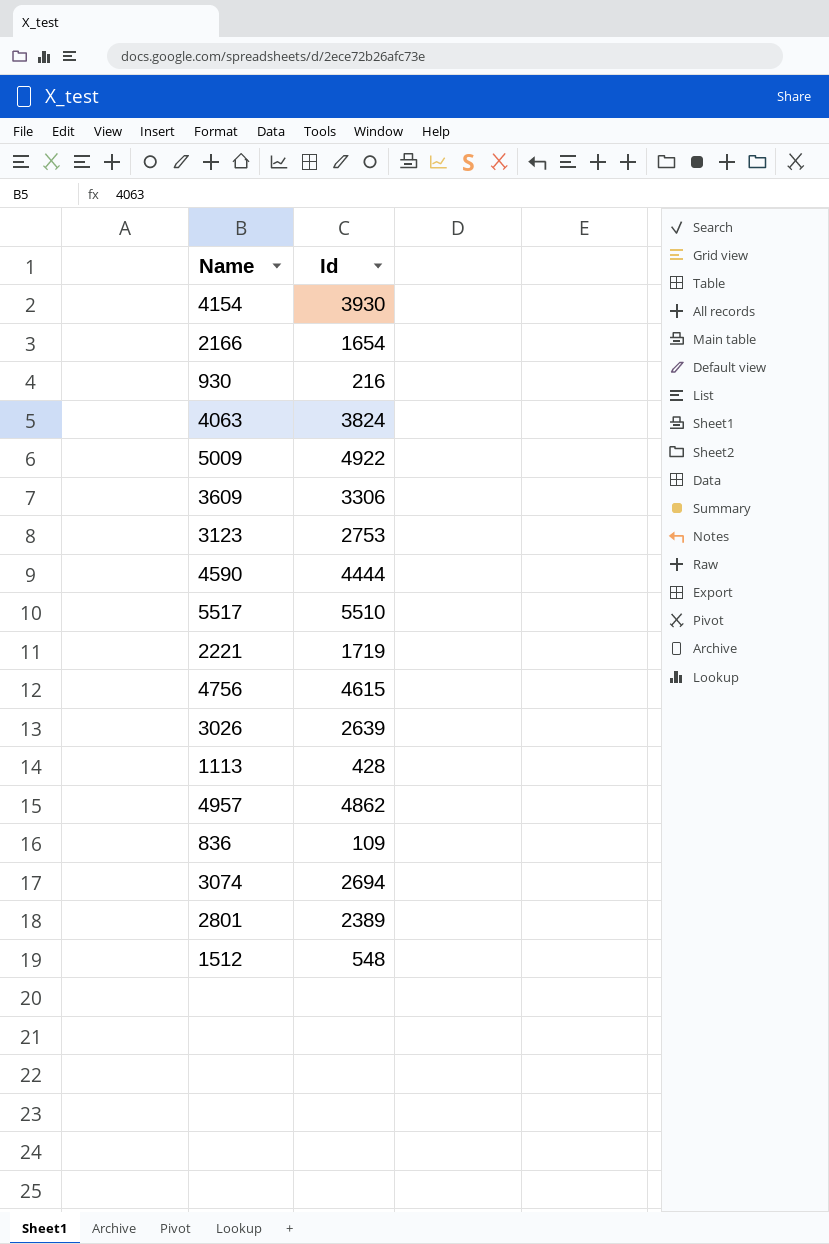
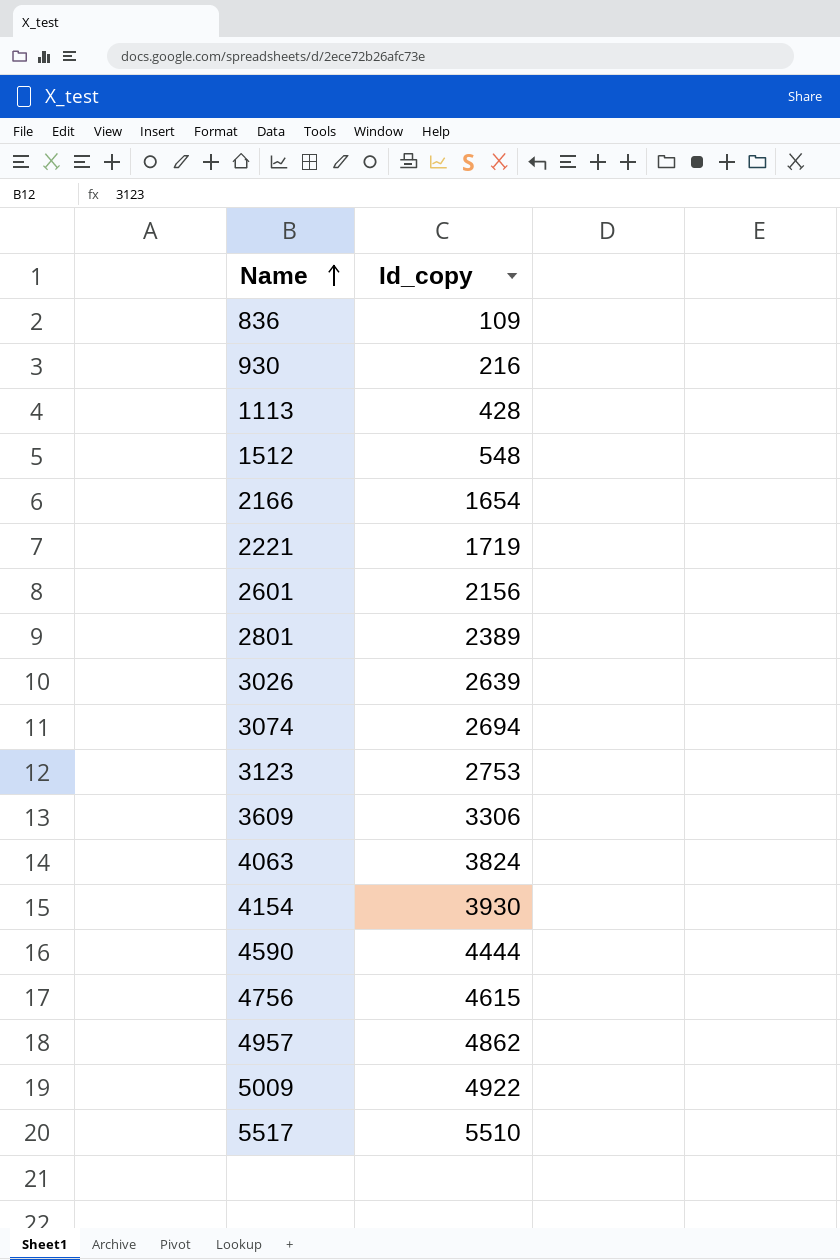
row order: none -> Name ascending
column name: Id -> Id_copy
row 2601: none -> 2156

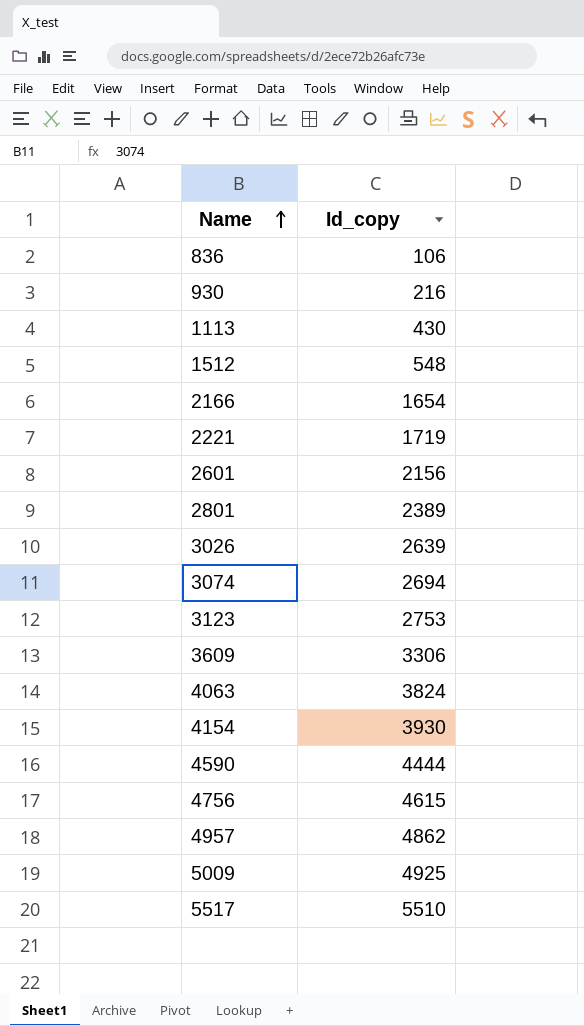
836 | Id_copy: 109 -> 106
1113 | Id_copy: 428 -> 430
5009 | Id_copy: 4922 -> 4925

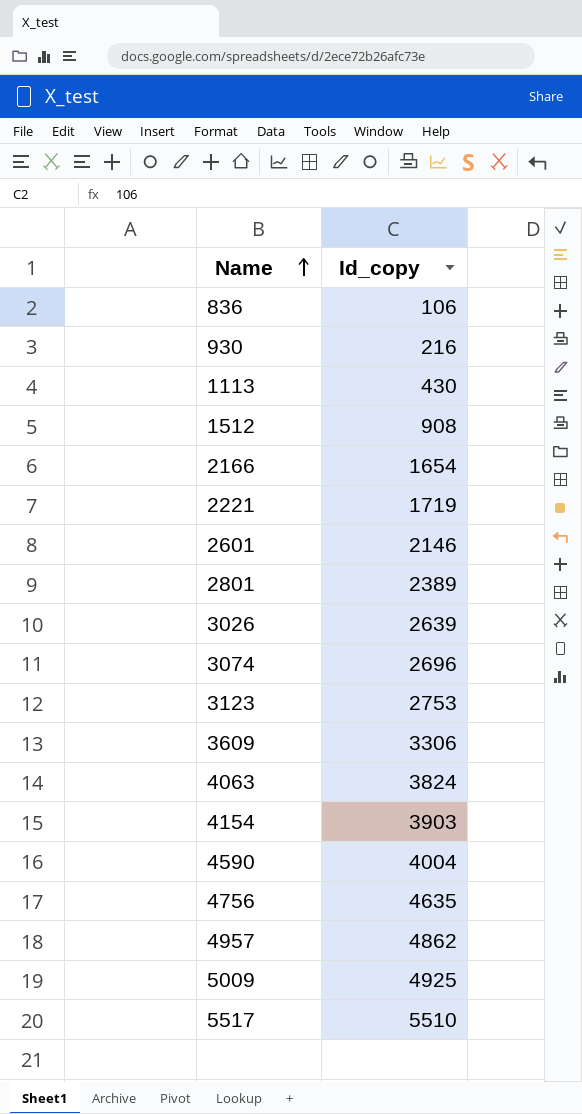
1512 | Id_copy: 548 -> 908
2601 | Id_copy: 2156 -> 2146
3074 | Id_copy: 2694 -> 2696
4154 | Id_copy: 3930 -> 3903
4590 | Id_copy: 4444 -> 4004
4756 | Id_copy: 4615 -> 4635

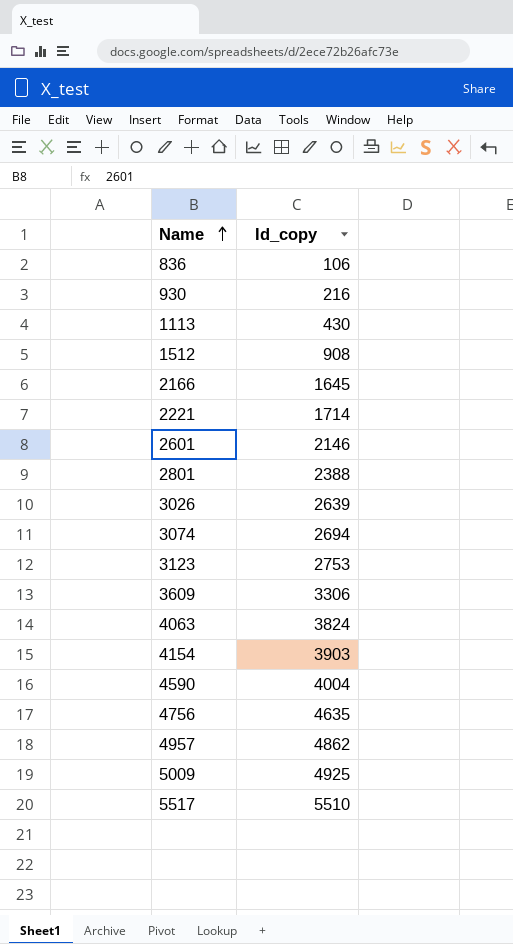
2166 | Id_copy: 1654 -> 1645
2221 | Id_copy: 1719 -> 1714
2801 | Id_copy: 2389 -> 2388
3074 | Id_copy: 2696 -> 2694

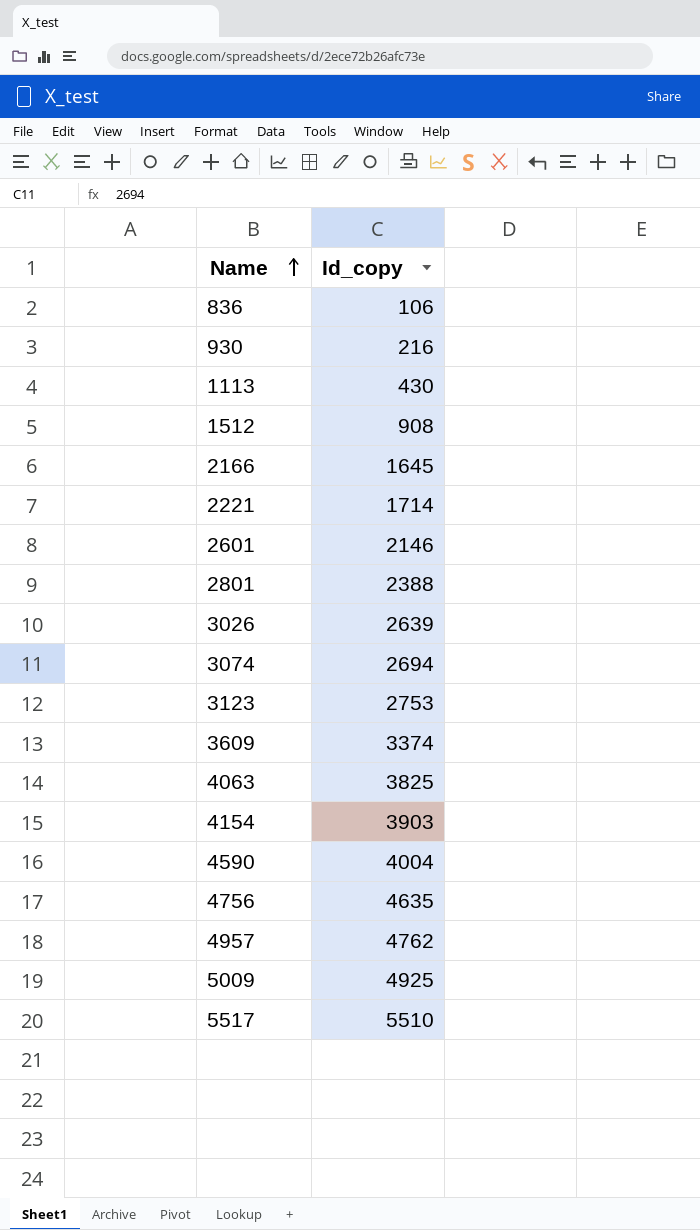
3609 | Id_copy: 3306 -> 3374
4063 | Id_copy: 3824 -> 3825
4957 | Id_copy: 4862 -> 4762

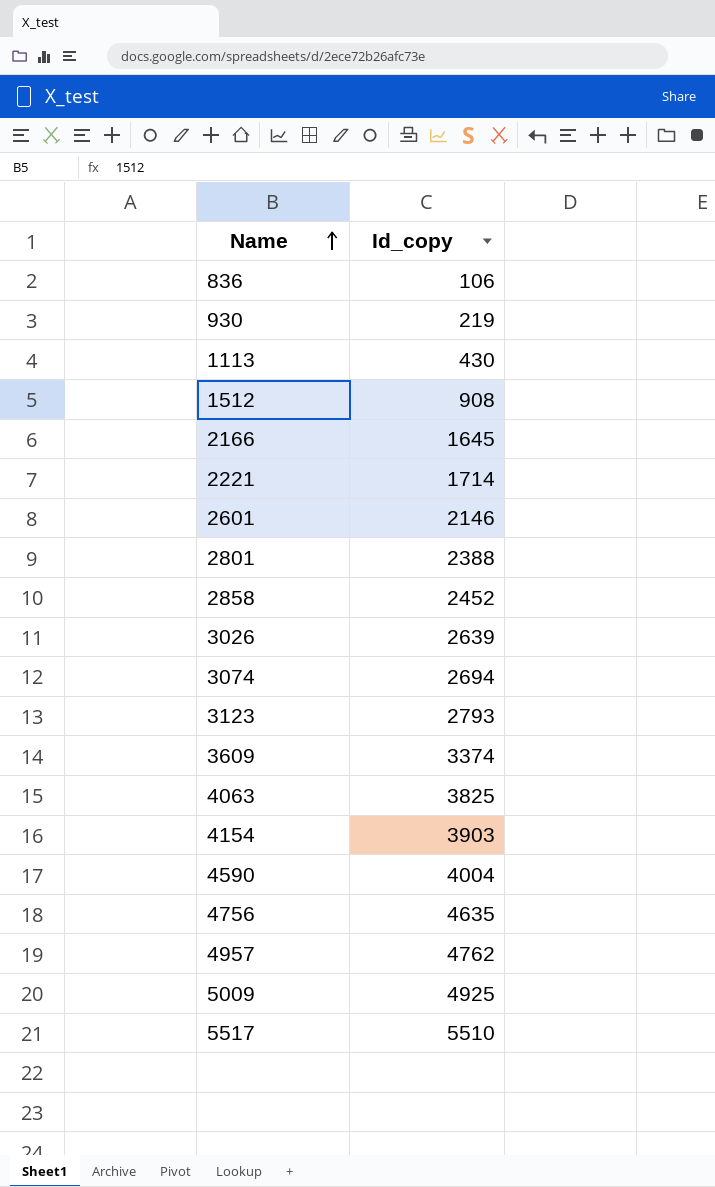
930 | Id_copy: 216 -> 219
row 2858: none -> 2452
3123 | Id_copy: 2753 -> 2793

